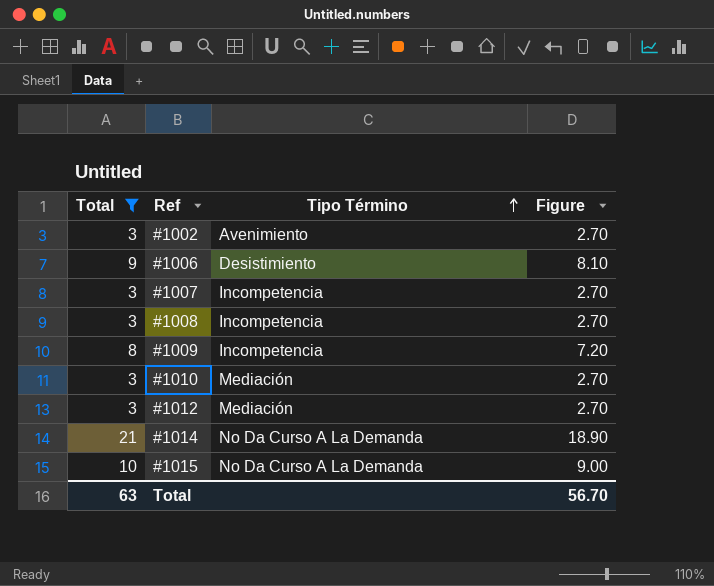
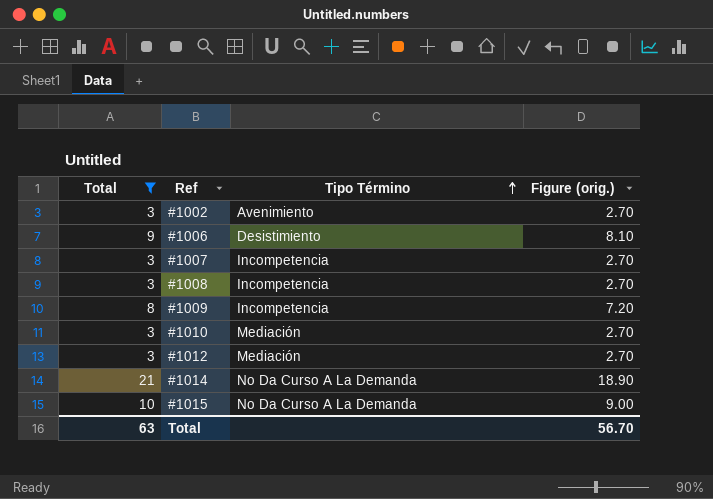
column name: Figure -> Figure (orig.)

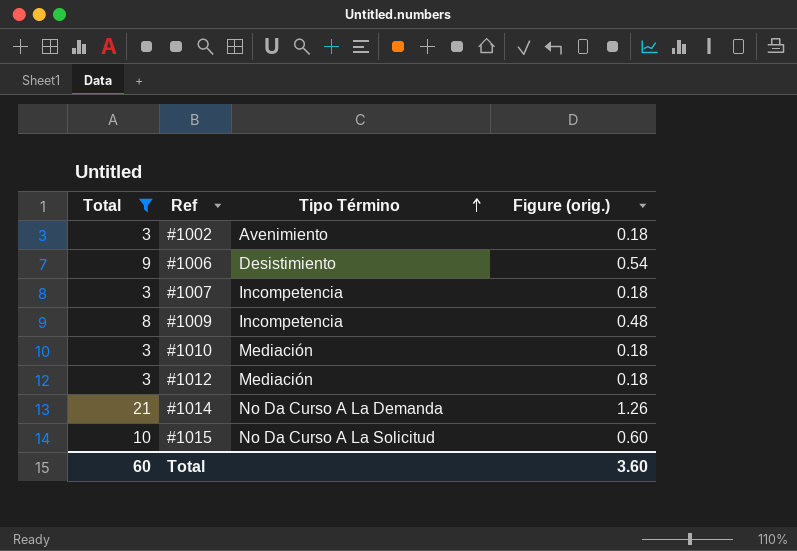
column Figure (orig.) | formula: [Total] * 0.9 -> [Total] * 0.06
row #1008: 3 | Incompetencia | 2.70 -> none
#1015 | Tipo Término: No Da Curso A La Demanda -> No Da Curso A La Solicitud
Total | Total: 63 -> 60
Total | Figure (orig.): 56.70 -> 3.60

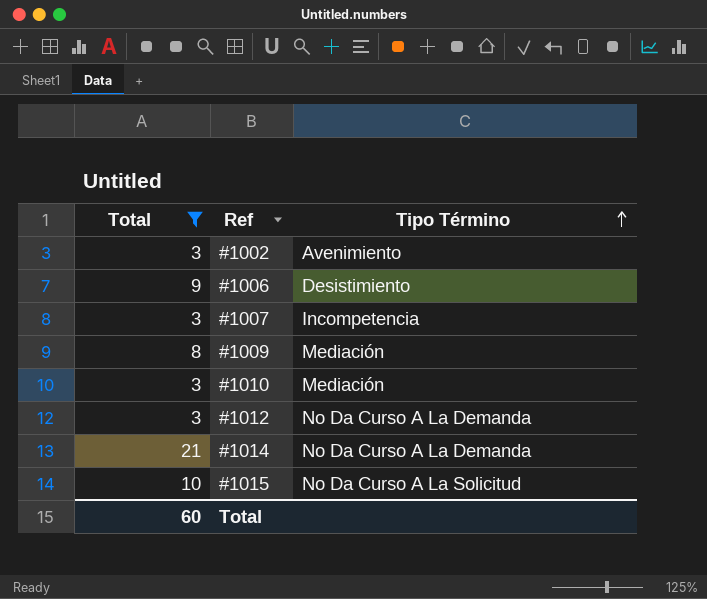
column Figure (orig.) | formula: [Total] * 0.06 -> none
#1009 | Tipo Término: Incompetencia -> Mediación
#1012 | Tipo Término: Mediación -> No Da Curso A La Demanda

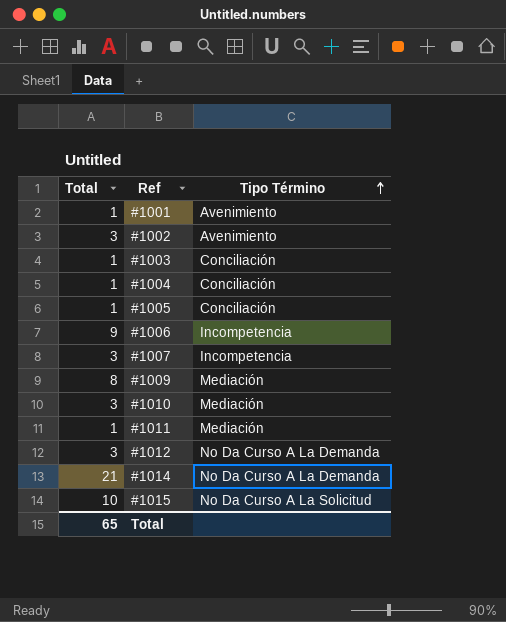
filter: Total != 1 -> none
#1006 | Tipo Término: Desistimiento -> Incompetencia
Total | Total: 60 -> 65

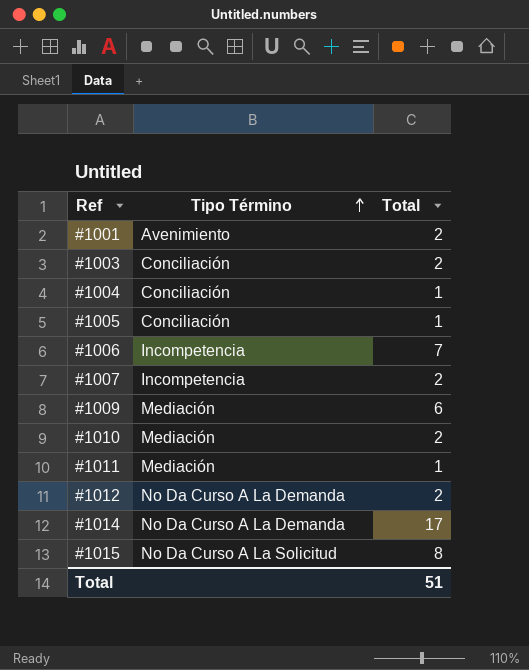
column Total | position: 1 -> 3
row #1002: 3 | Avenimiento -> none
#1001 | Total: 1 -> 2
#1003 | Total: 1 -> 2
#1006 | Total: 9 -> 7
#1007 | Total: 3 -> 2
#1009 | Total: 8 -> 6
#1010 | Total: 3 -> 2
#1012 | Total: 3 -> 2
#1014 | Total: 21 -> 17
#1015 | Total: 10 -> 8
Total | Total: 65 -> 51

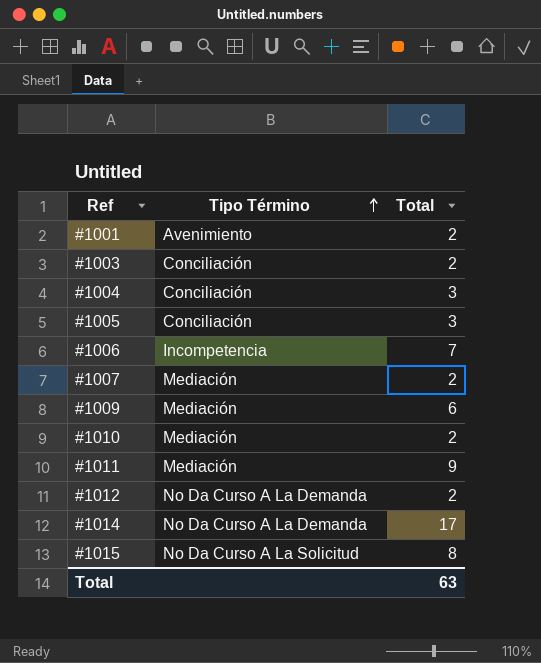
#1004 | Total: 1 -> 3
#1005 | Total: 1 -> 3
#1007 | Tipo Término: Incompetencia -> Mediación
#1011 | Total: 1 -> 9
Total | Total: 51 -> 63

